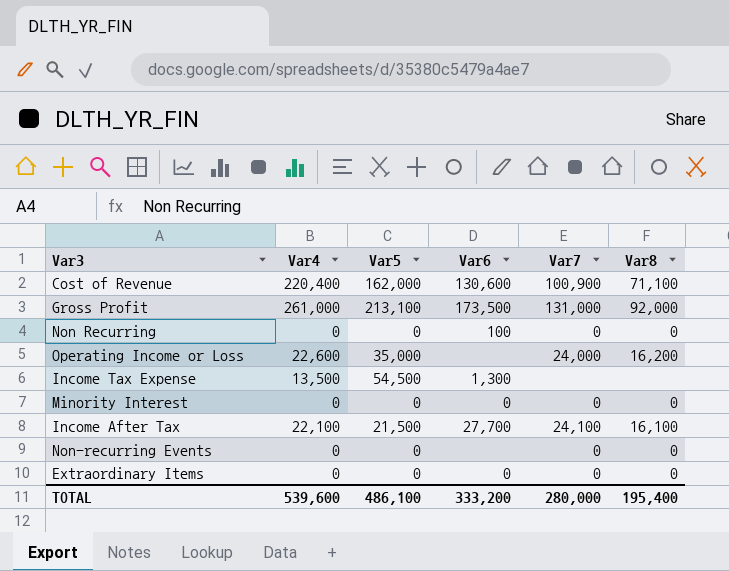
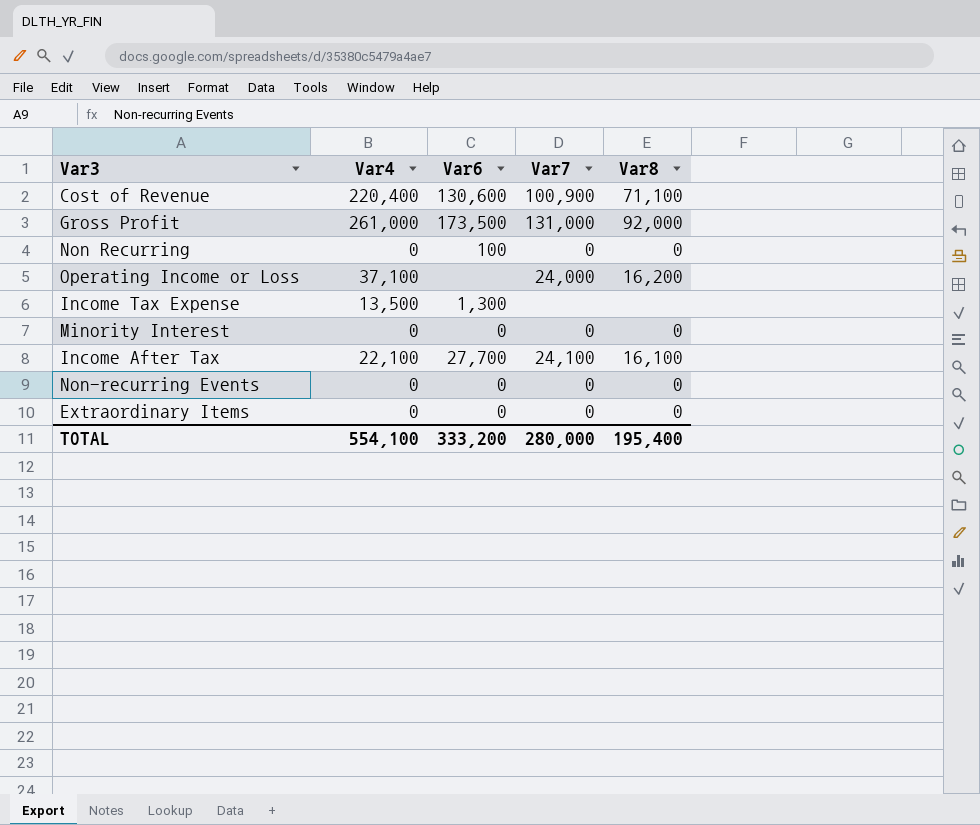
column Var5 | position: 3 -> none
Operating Income or Loss | Var4: 22,600 -> 37,100
Non-recurring Events | Var6: none -> 0
TOTAL | Var4: 539,600 -> 554,100

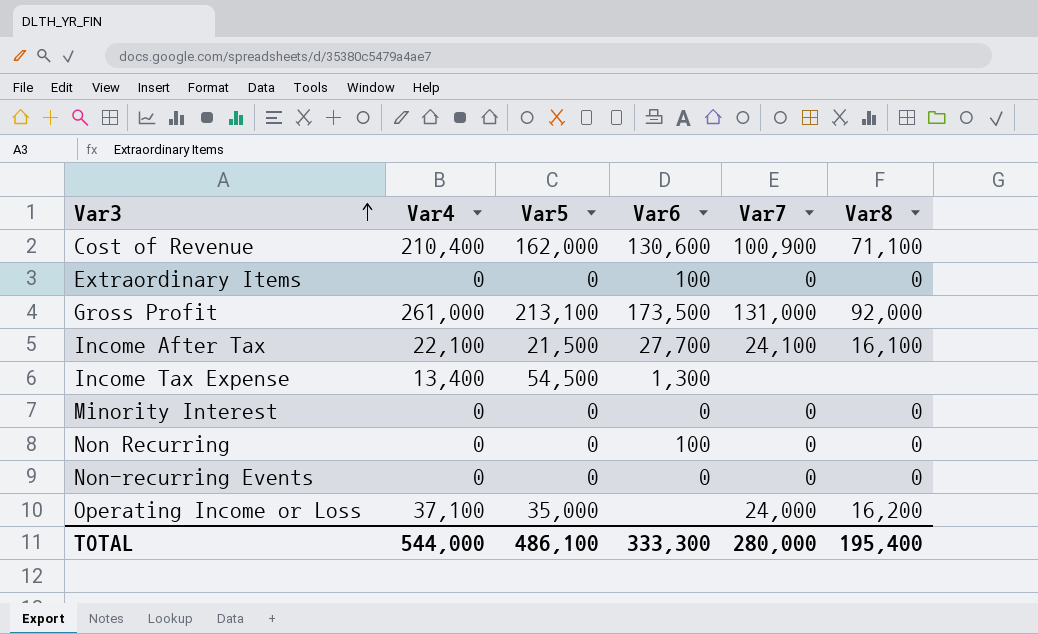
row order: none -> Var3 ascending
column Var5 | position: none -> 3
Cost of Revenue | Var4: 220,400 -> 210,400
Extraordinary Items | Var6: 0 -> 100
Income Tax Expense | Var4: 13,500 -> 13,400
TOTAL | Var4: 554,100 -> 544,000
TOTAL | Var6: 333,200 -> 333,300

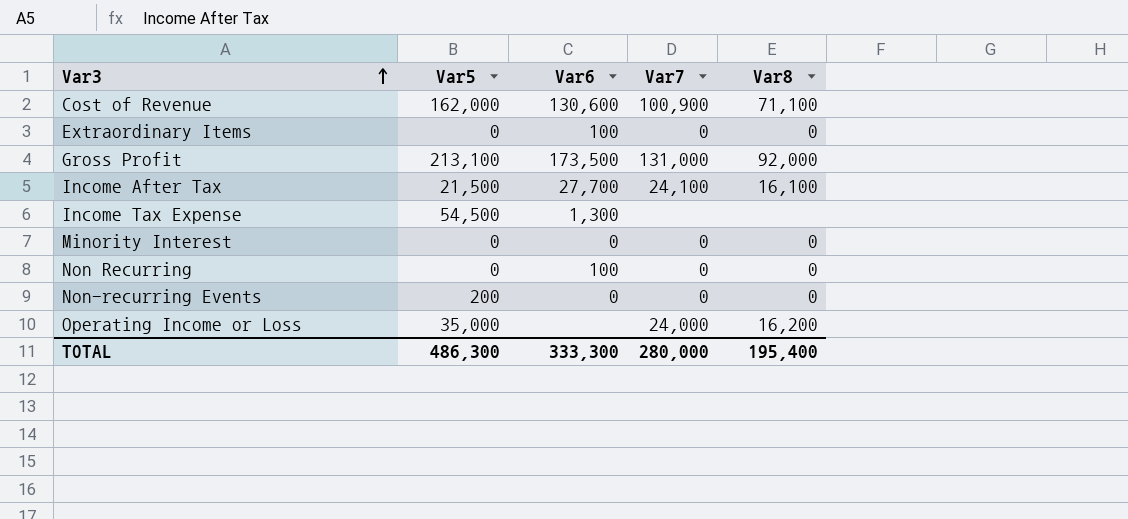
column Var4 | position: 2 -> none
Non-recurring Events | Var5: 0 -> 200
TOTAL | Var5: 486,100 -> 486,300

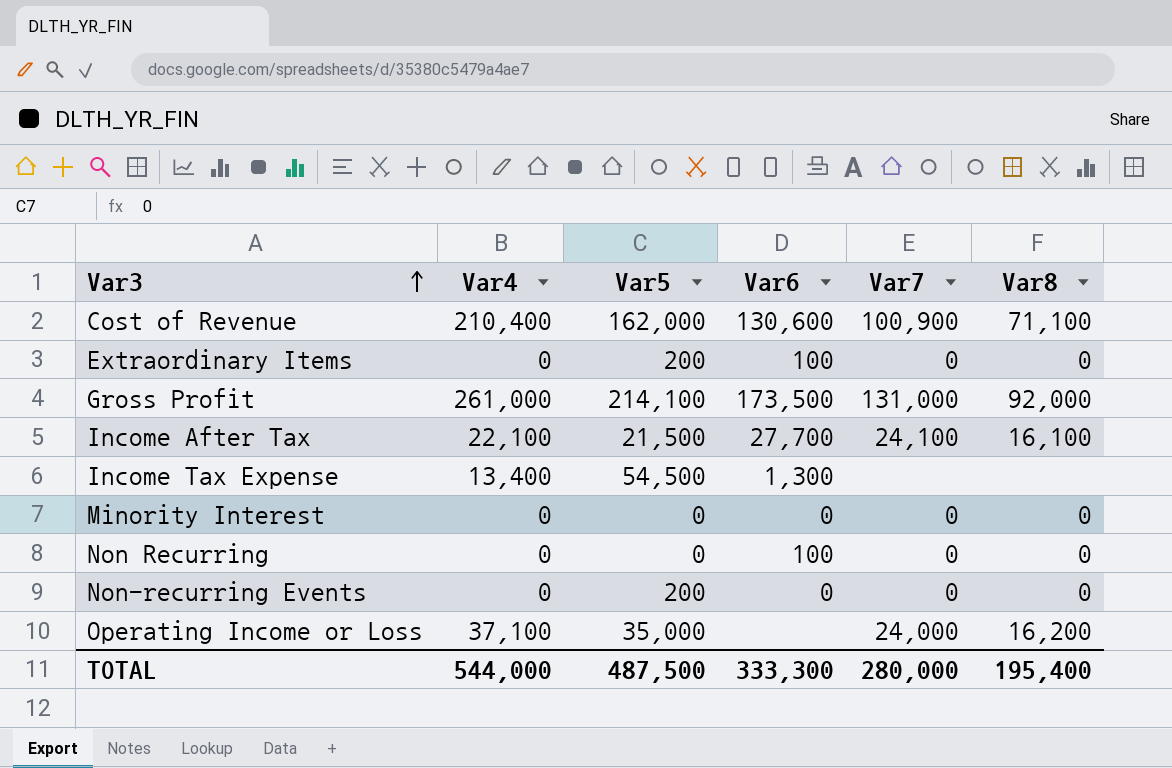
column Var4 | position: none -> 2
Extraordinary Items | Var5: 0 -> 200
Gross Profit | Var5: 213,100 -> 214,100
TOTAL | Var5: 486,300 -> 487,500

